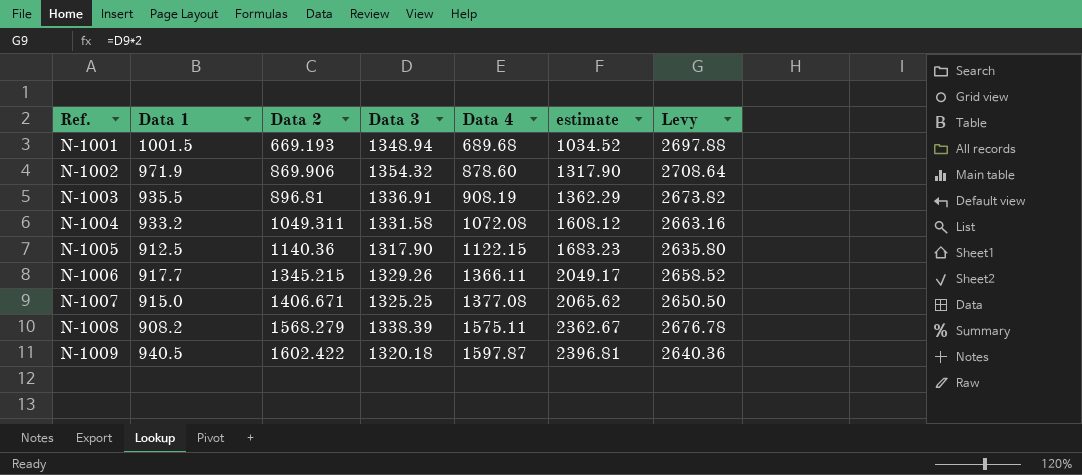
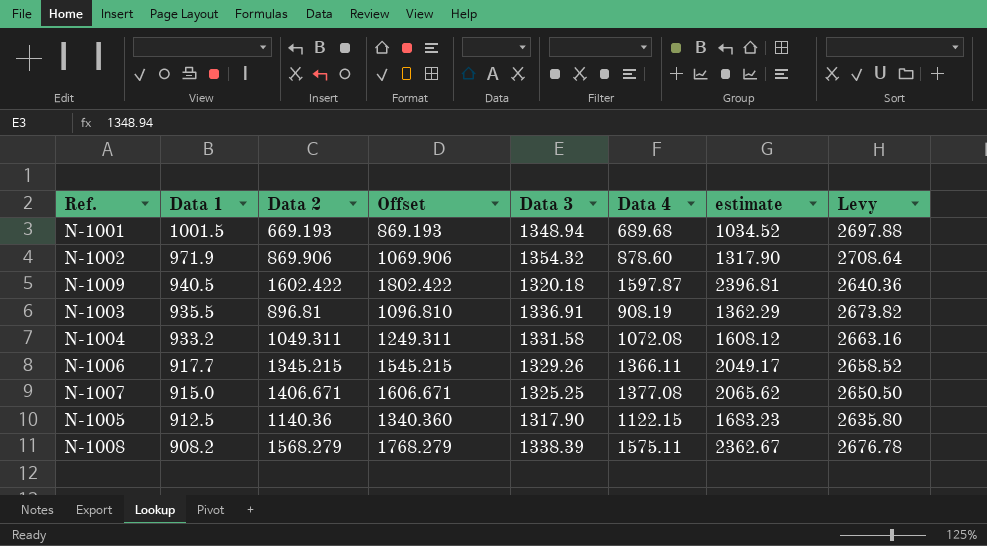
row order: Ref. ascending -> Data 1 descending
column Offset | formula: none -> [Data 2] + 200

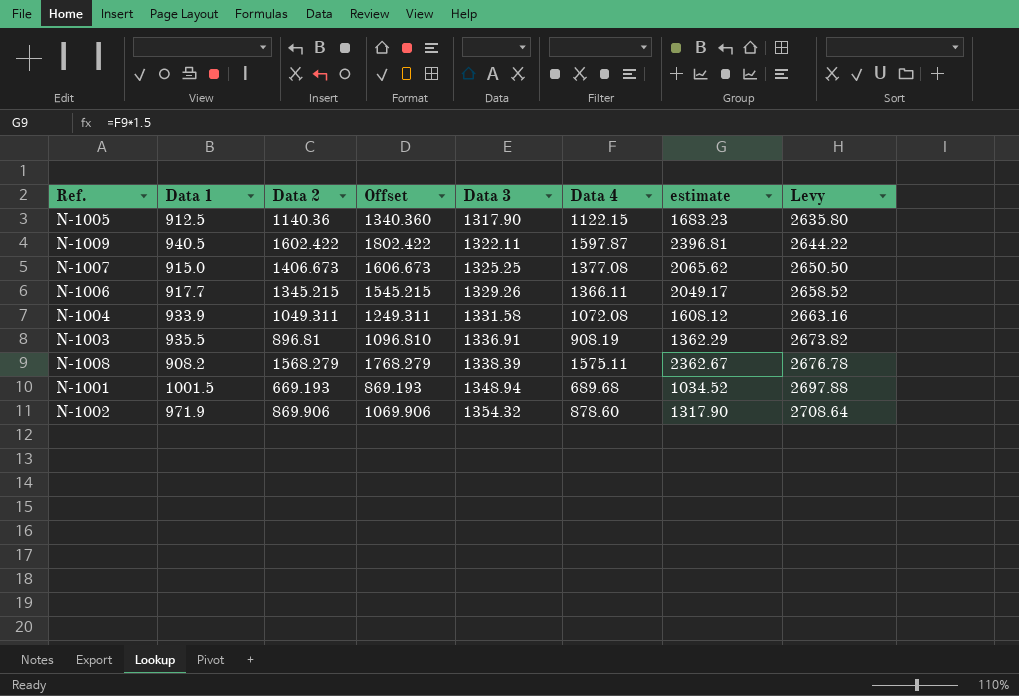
row order: Data 1 descending -> Data 3 ascending
N-1009 | Data 3: 1320.18 -> 1322.11
N-1009 | Levy: 2640.36 -> 2644.22
N-1007 | Data 2: 1406.671 -> 1406.673
N-1007 | Offset: 1606.671 -> 1606.673
N-1004 | Data 1: 933.2 -> 933.9

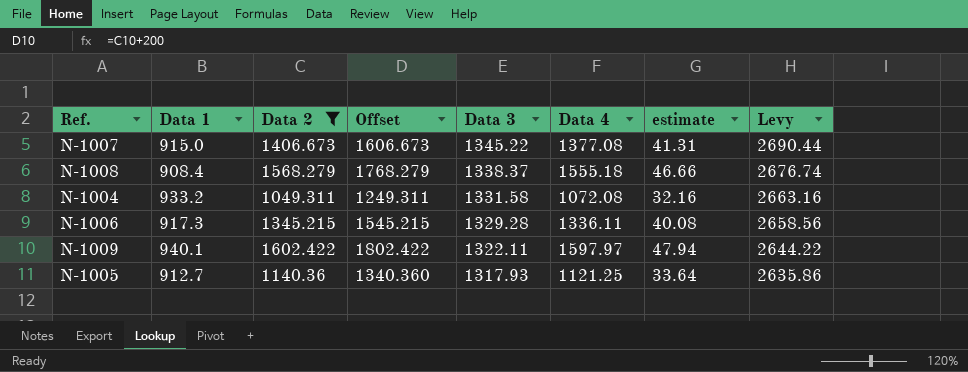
filter: none -> Data 2 >= 1049.311
row order: Data 3 ascending -> Data 3 descending
column estimate | formula: [Data 4] * 1.5 -> [Data 4] * 0.03
N-1007 | Data 3: 1325.25 -> 1345.22
N-1007 | Levy: 2650.50 -> 2690.44
N-1008 | Data 1: 908.2 -> 908.4
N-1008 | Data 3: 1338.39 -> 1338.37
N-1008 | Data 4: 1575.11 -> 1555.18
N-1008 | Levy: 2676.78 -> 2676.74
N-1004 | Data 1: 933.9 -> 933.2
N-1006 | Data 1: 917.7 -> 917.3
N-1006 | Data 3: 1329.26 -> 1329.28
N-1006 | Data 4: 1366.11 -> 1336.11
N-1006 | Levy: 2658.52 -> 2658.56
N-1009 | Data 1: 940.5 -> 940.1
N-1009 | Data 4: 1597.87 -> 1597.97
N-1005 | Data 1: 912.5 -> 912.7
N-1005 | Data 3: 1317.90 -> 1317.93
N-1005 | Data 4: 1122.15 -> 1121.25
N-1005 | Levy: 2635.80 -> 2635.86

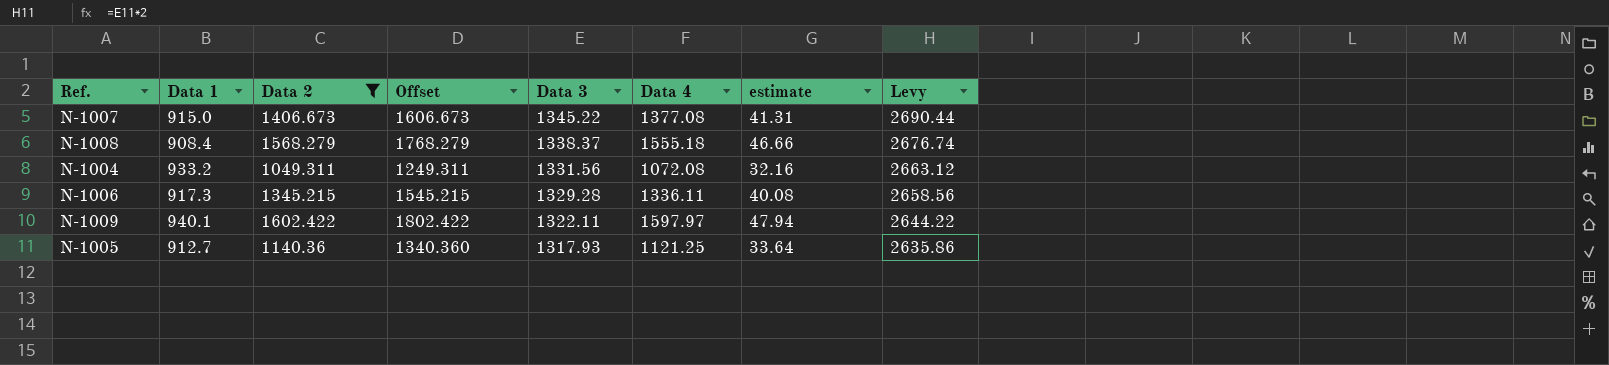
N-1004 | Data 3: 1331.58 -> 1331.56
N-1004 | Levy: 2663.16 -> 2663.12

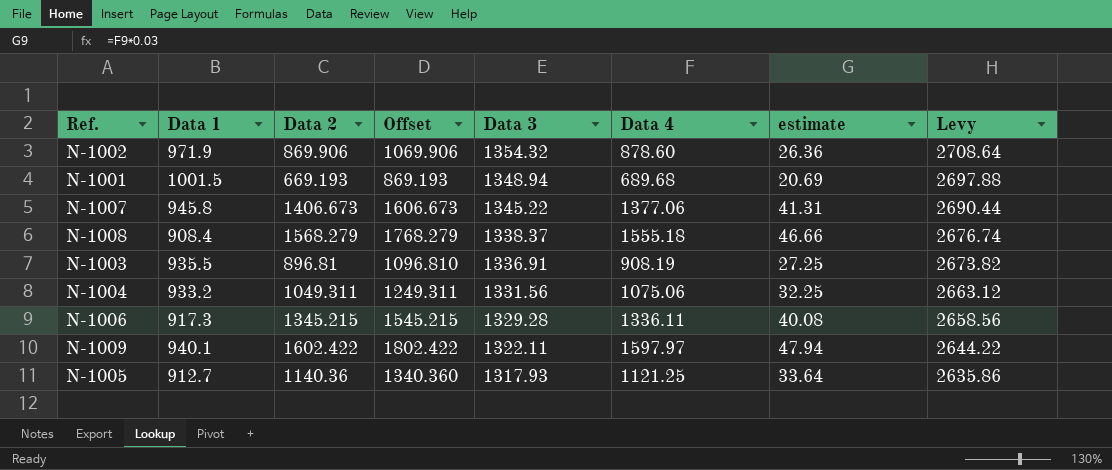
filter: Data 2 >= 1049.311 -> none
N-1007 | Data 1: 915.0 -> 945.8
N-1007 | Data 4: 1377.08 -> 1377.06
N-1004 | Data 4: 1072.08 -> 1075.06
N-1004 | estimate: 32.16 -> 32.25

